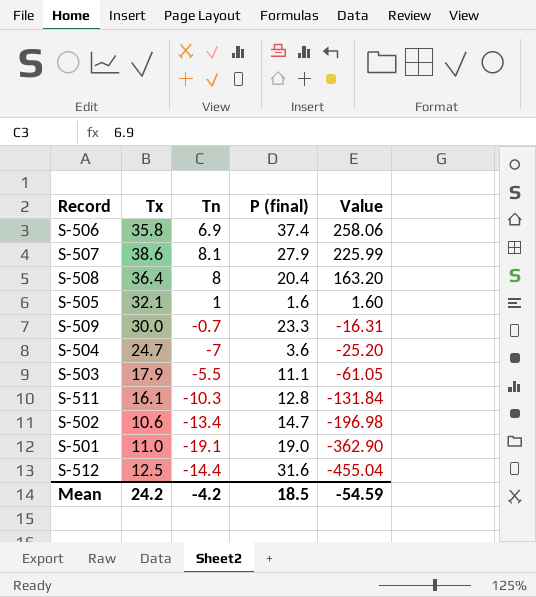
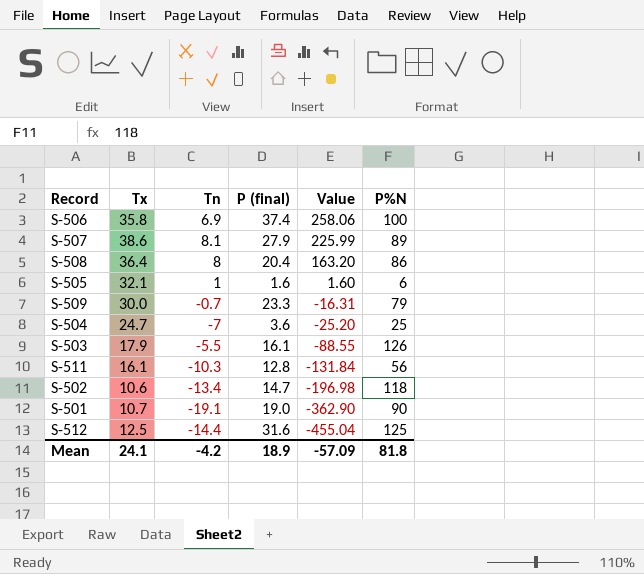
column P%N | position: none -> 6
S-503 | P (final): 11.1 -> 16.1
S-503 | Value: -61.05 -> -88.55
S-501 | Tx: 11.0 -> 10.7
Mean | Tx: 24.2 -> 24.1
Mean | P (final): 18.5 -> 18.9
Mean | Value: -54.59 -> -57.09

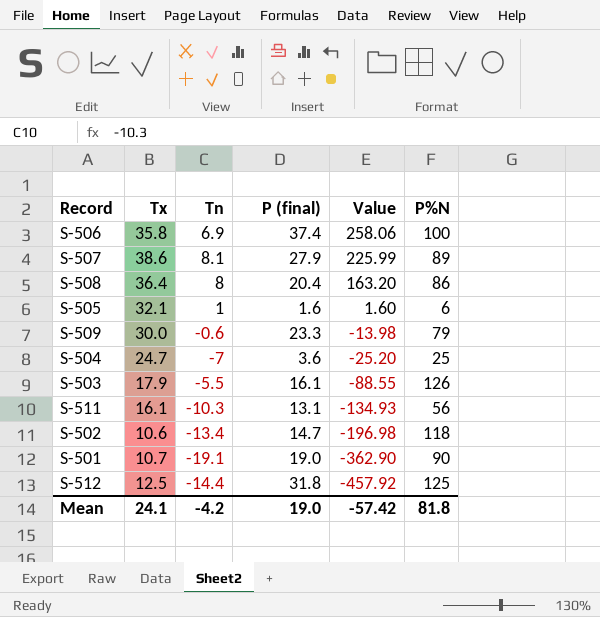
S-509 | Tn: -0.7 -> -0.6
S-509 | Value: -16.31 -> -13.98
S-511 | P (final): 12.8 -> 13.1
S-511 | Value: -131.84 -> -134.93
S-512 | P (final): 31.6 -> 31.8
S-512 | Value: -455.04 -> -457.92
Mean | P (final): 18.9 -> 19.0
Mean | Value: -57.09 -> -57.42

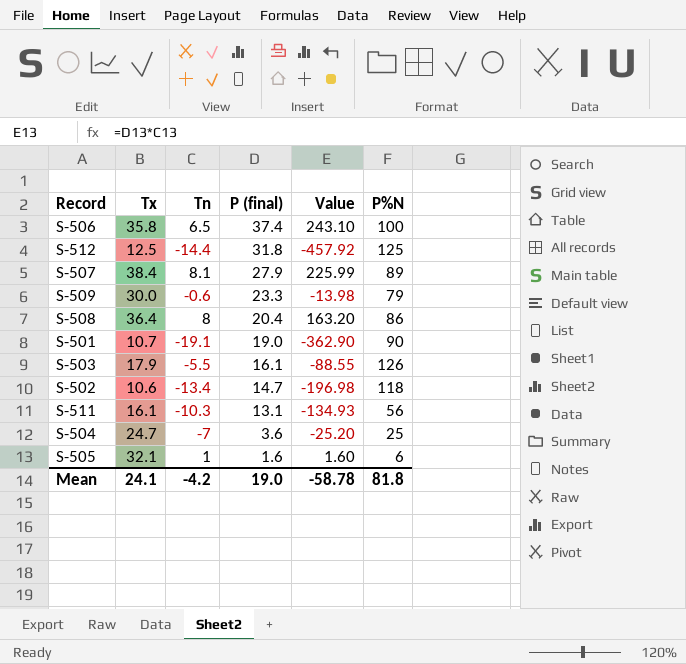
row order: Value descending -> P (final) descending
S-506 | Tn: 6.9 -> 6.5
S-506 | Value: 258.06 -> 243.10
S-507 | Tx: 38.6 -> 38.4
Mean | Value: -57.42 -> -58.78

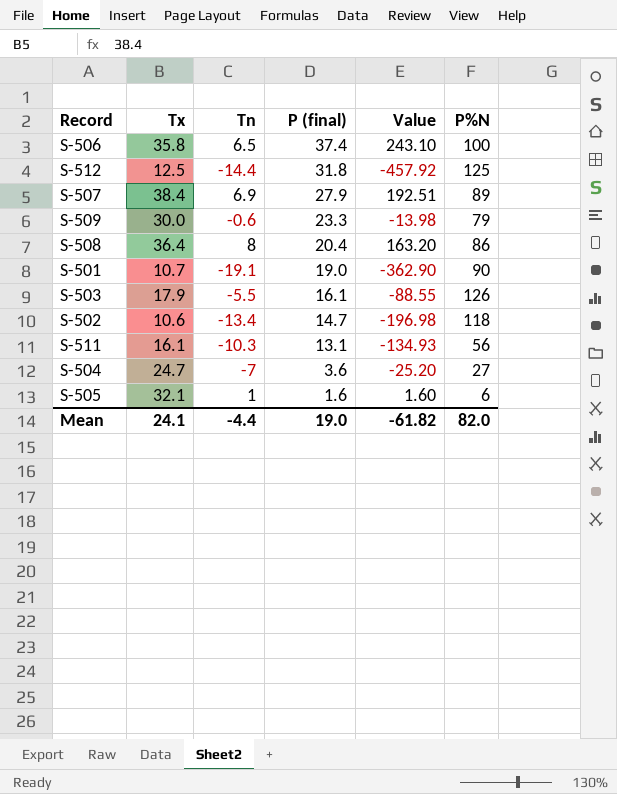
S-507 | Tn: 8.1 -> 6.9
S-507 | Value: 225.99 -> 192.51
S-504 | P%N: 25 -> 27
Mean | Tn: -4.2 -> -4.4
Mean | Value: -58.78 -> -61.82
Mean | P%N: 81.8 -> 82.0

